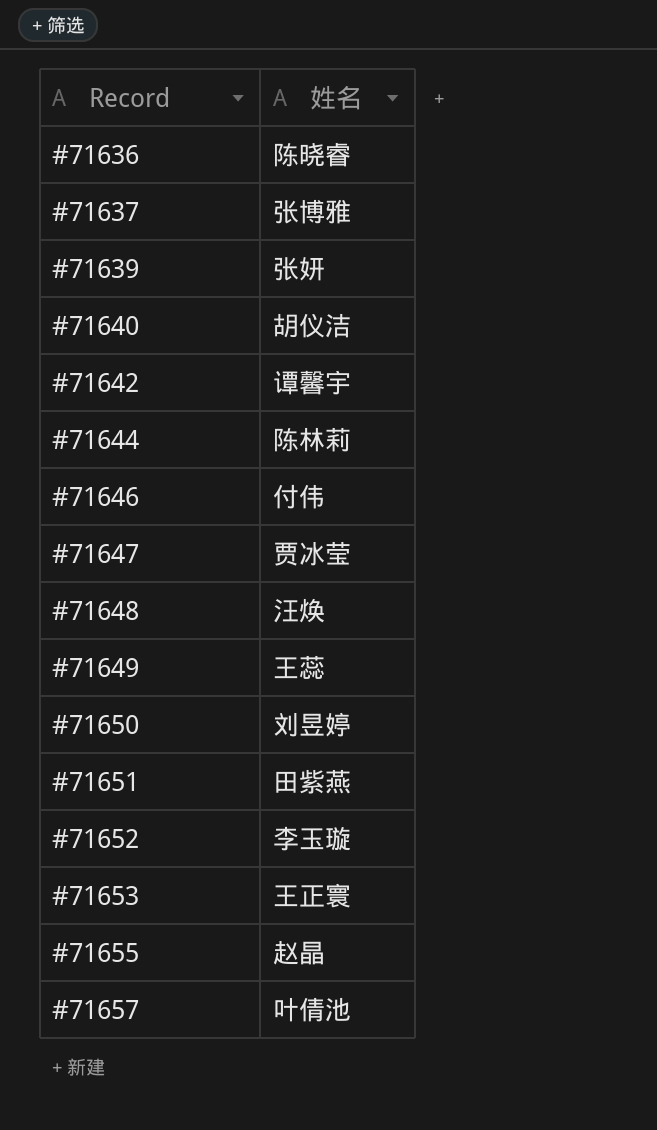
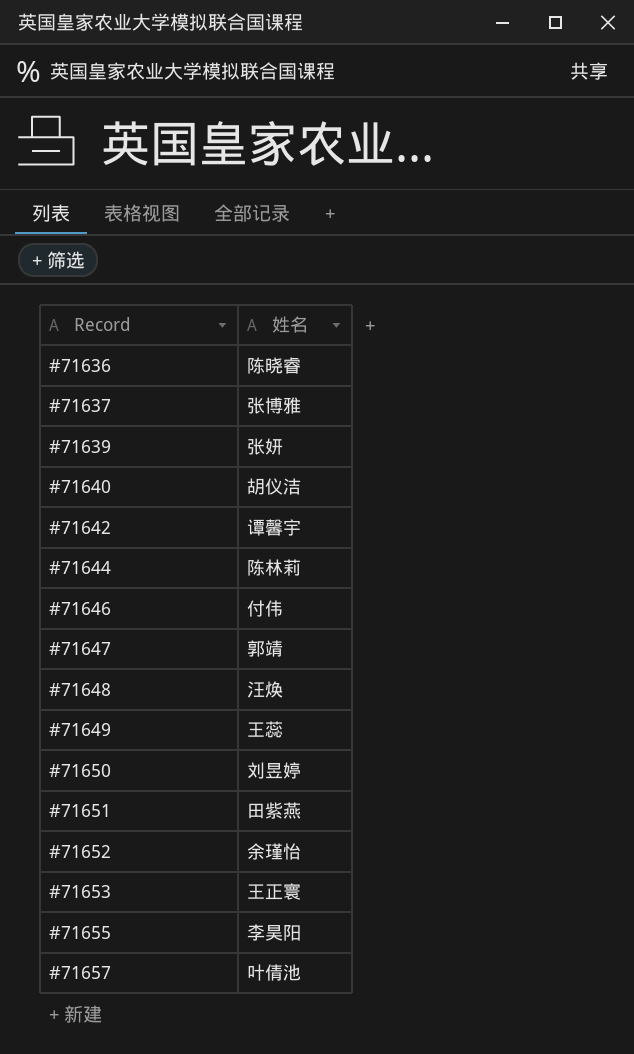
#71647 | 姓名: 贾冰莹 -> 郭靖
#71652 | 姓名: 李玉璇 -> 余瑾怡
#71655 | 姓名: 赵晶 -> 李昊阳

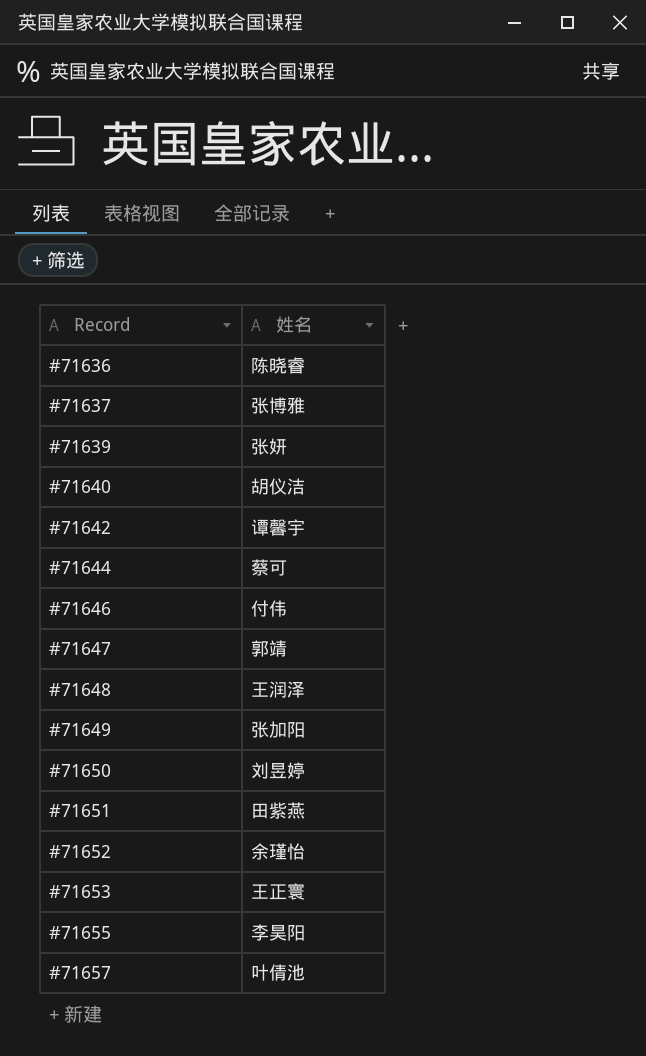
#71644 | 姓名: 陈林莉 -> 蔡可
#71648 | 姓名: 汪焕 -> 王润泽
#71649 | 姓名: 王蕊 -> 张加阳

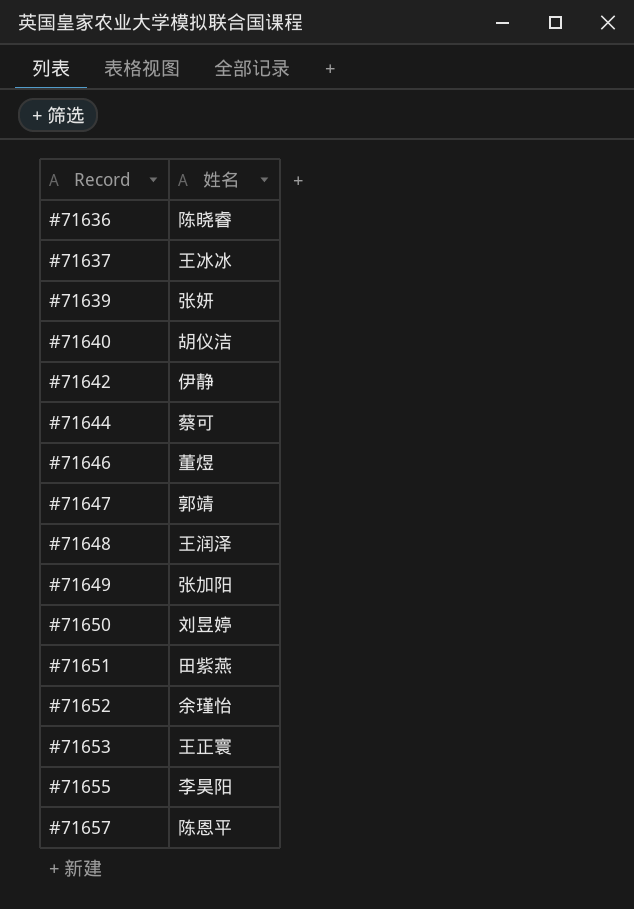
#71637 | 姓名: 张博雅 -> 王冰冰
#71642 | 姓名: 谭馨宇 -> 伊静
#71646 | 姓名: 付伟 -> 董煜
#71657 | 姓名: 叶倩池 -> 陈恩平

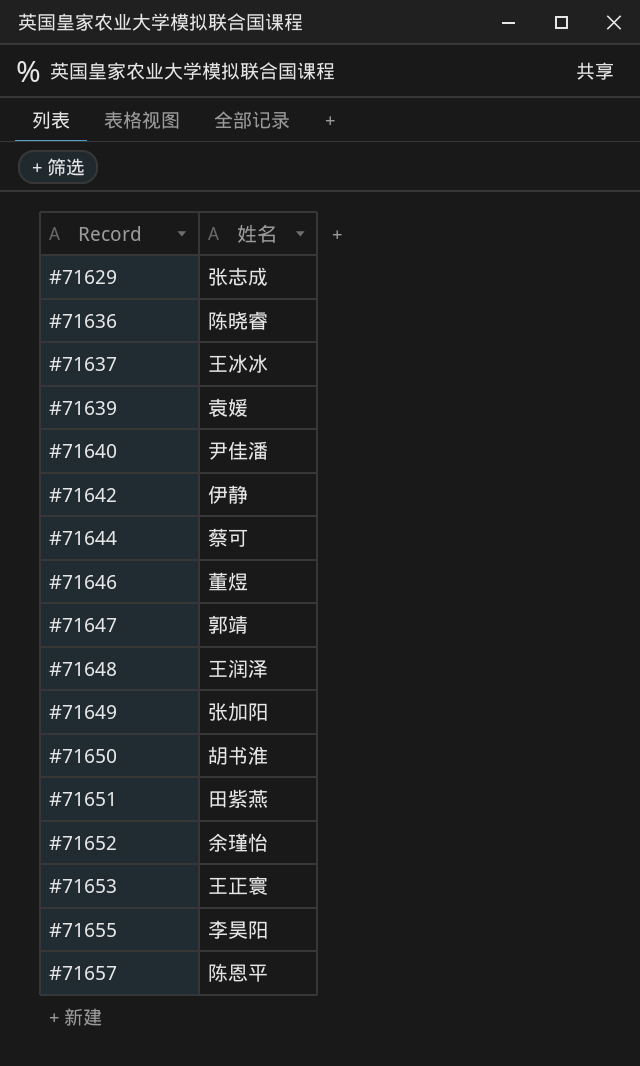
row #71629: none -> 张志成
#71639 | 姓名: 张妍 -> 袁媛
#71640 | 姓名: 胡仪洁 -> 尹佳潘
#71650 | 姓名: 刘昱婷 -> 胡书淮

